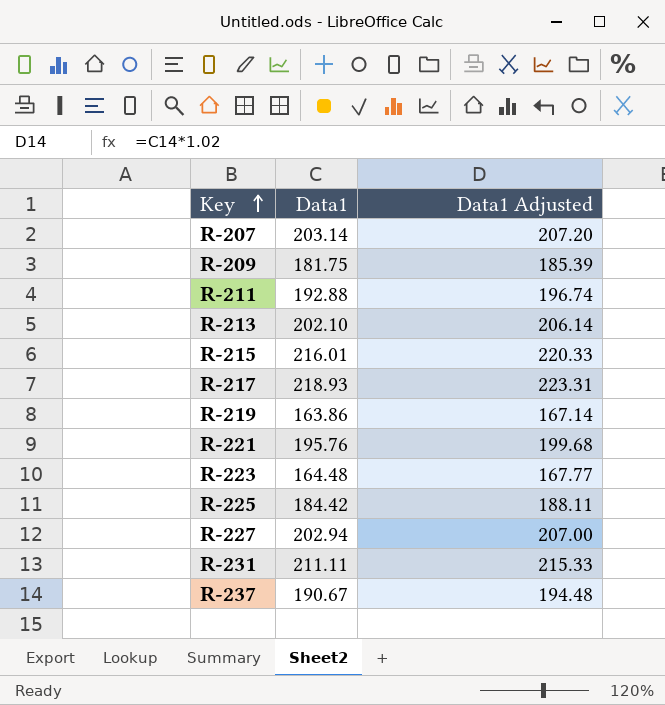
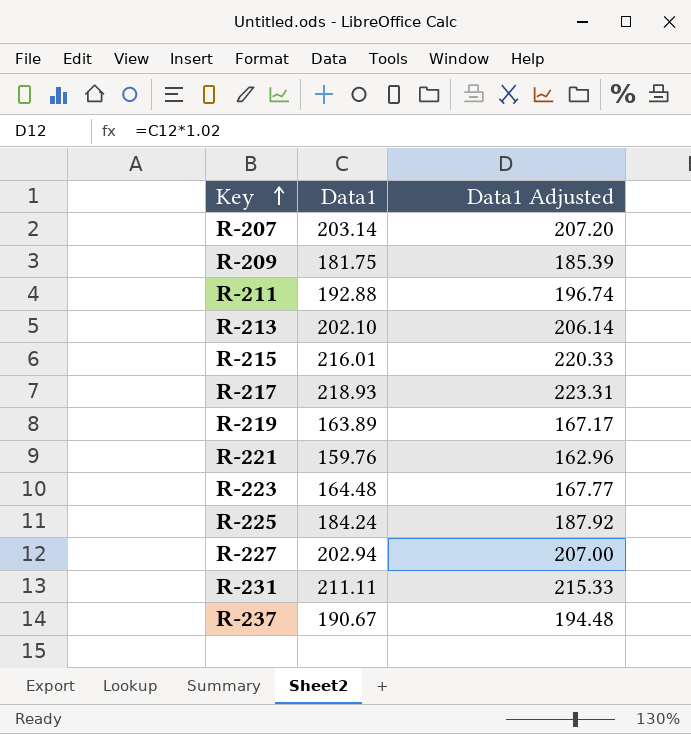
R-219 | Data1: 163.86 -> 163.89
R-219 | Data1 Adjusted: 167.14 -> 167.17
R-221 | Data1: 195.76 -> 159.76
R-221 | Data1 Adjusted: 199.68 -> 162.96
R-225 | Data1: 184.42 -> 184.24
R-225 | Data1 Adjusted: 188.11 -> 187.92

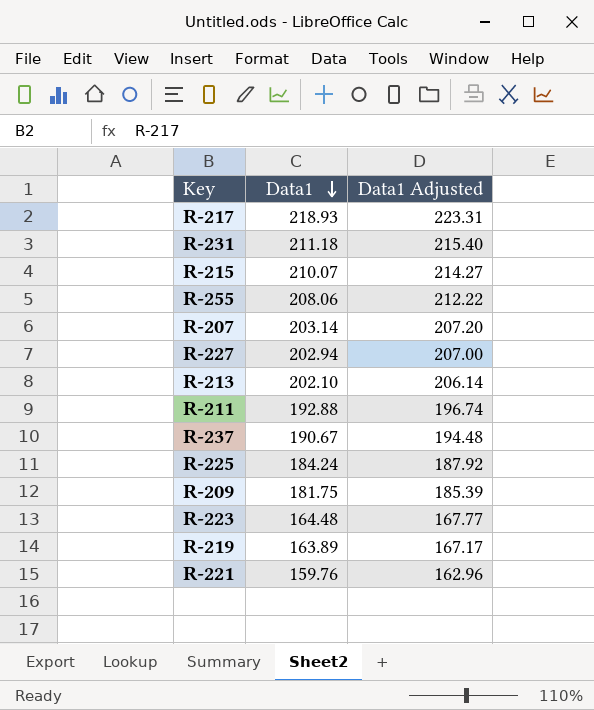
row order: Key ascending -> Data1 descending
R-231 | Data1: 211.11 -> 211.18
R-231 | Data1 Adjusted: 215.33 -> 215.40
R-215 | Data1: 216.01 -> 210.07
R-215 | Data1 Adjusted: 220.33 -> 214.27
row R-255: none -> 208.06 | 212.22

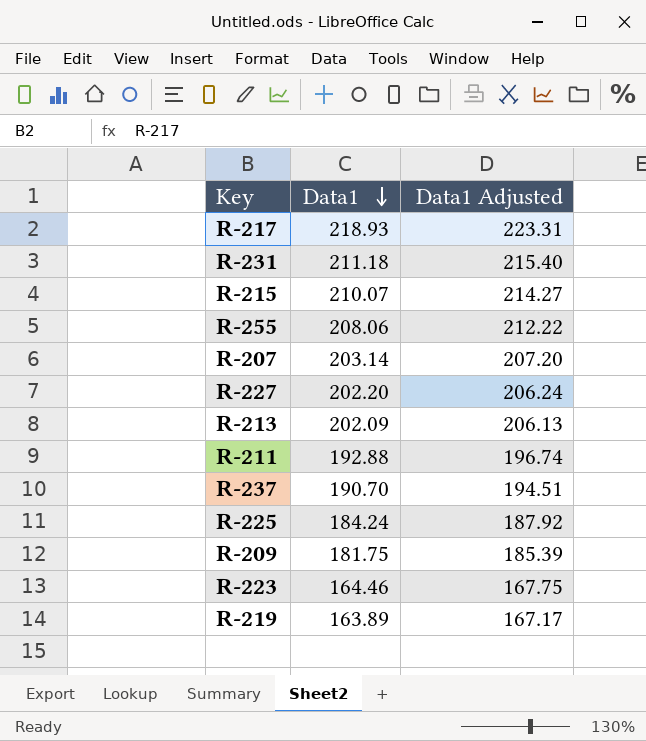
row R-221: 159.76 | 162.96 -> none
R-227 | Data1: 202.94 -> 202.20
R-227 | Data1 Adjusted: 207.00 -> 206.24
R-213 | Data1: 202.10 -> 202.09
R-213 | Data1 Adjusted: 206.14 -> 206.13
R-237 | Data1: 190.67 -> 190.70
R-237 | Data1 Adjusted: 194.48 -> 194.51
R-223 | Data1: 164.48 -> 164.46
R-223 | Data1 Adjusted: 167.77 -> 167.75

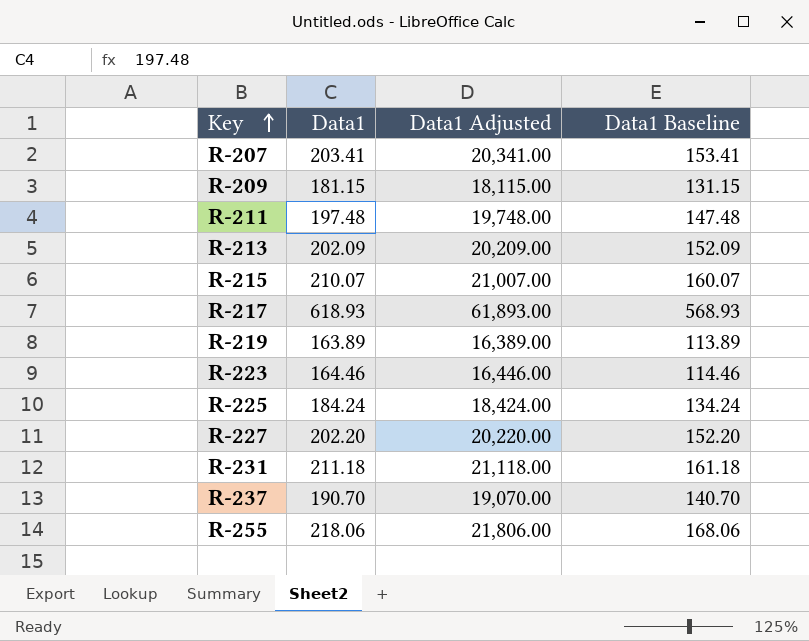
row order: Data1 descending -> Key ascending
column Data1 Adjusted | formula: [Data1] * 1.02 -> [Data1] * 100
column Data1 Baseline | formula: none -> [Data1] - 50
R-207 | Data1: 203.14 -> 203.41
R-209 | Data1: 181.75 -> 181.15
R-211 | Data1: 192.88 -> 197.48
R-217 | Data1: 218.93 -> 618.93
R-255 | Data1: 208.06 -> 218.06

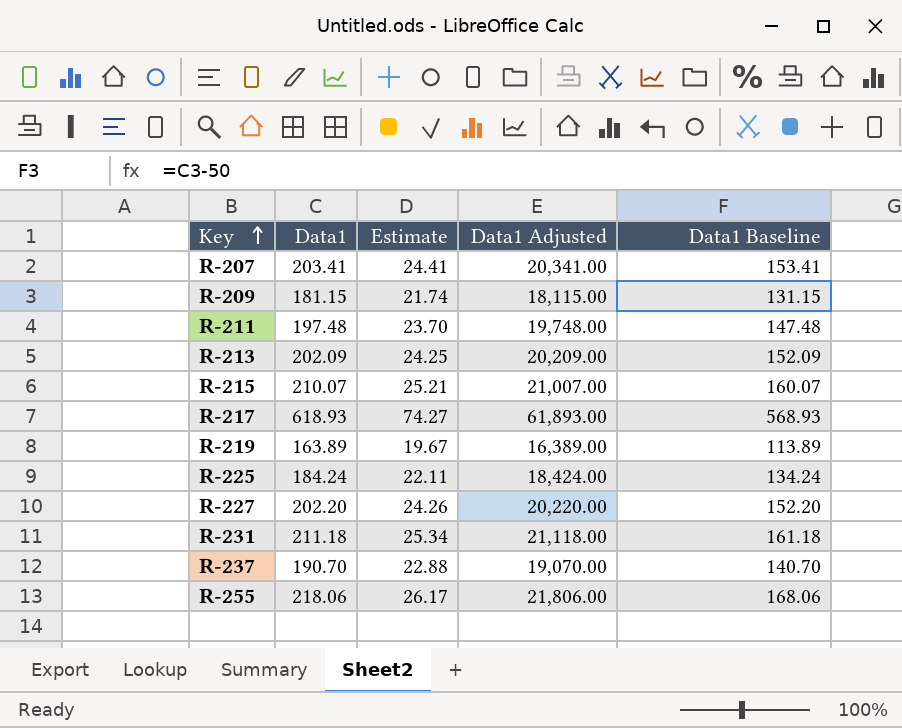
column Estimate | formula: none -> [Data1] * 0.12
row R-223: 164.46 | 16,446.00 | 114.46 -> none

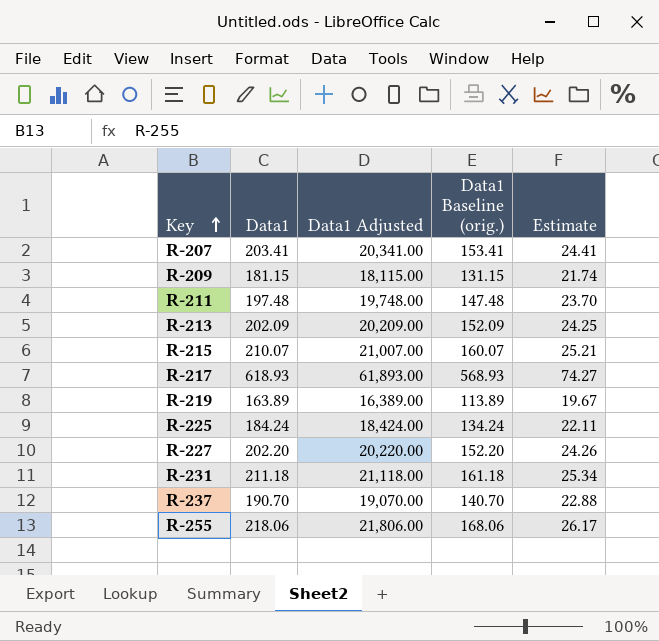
column name: Data1 Baseline -> Data1 Baseline (orig.)
column Estimate | position: 3 -> 5

